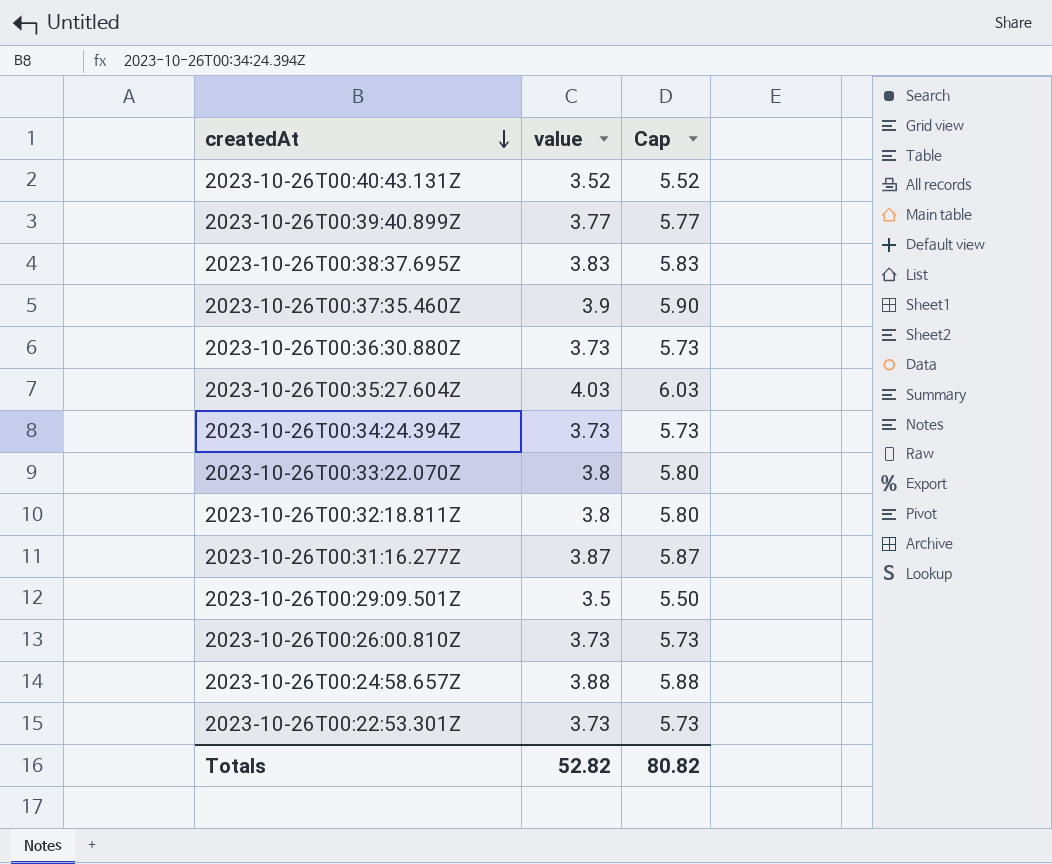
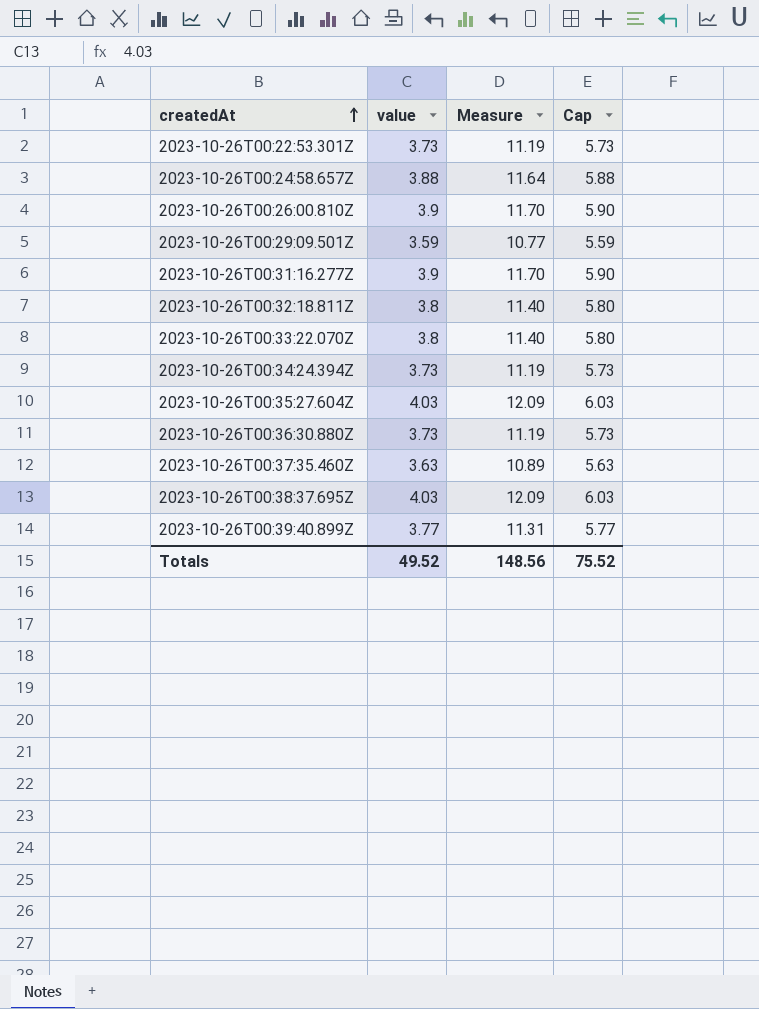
row order: createdAt descending -> createdAt ascending
column Measure | formula: none -> [value] * 3
row 2023-10-26T00:40:43.131Z: 3.52 | 5.52 -> none
2023-10-26T00:26:00.810Z | value: 3.73 -> 3.9
2023-10-26T00:26:00.810Z | Cap: 5.73 -> 5.90
2023-10-26T00:29:09.501Z | value: 3.5 -> 3.59
2023-10-26T00:29:09.501Z | Cap: 5.50 -> 5.59
2023-10-26T00:31:16.277Z | value: 3.87 -> 3.9
2023-10-26T00:31:16.277Z | Cap: 5.87 -> 5.90
2023-10-26T00:37:35.460Z | value: 3.9 -> 3.63
2023-10-26T00:37:35.460Z | Cap: 5.90 -> 5.63
2023-10-26T00:38:37.695Z | value: 3.83 -> 4.03
2023-10-26T00:38:37.695Z | Cap: 5.83 -> 6.03
Totals | value: 52.82 -> 49.52
Totals | Cap: 80.82 -> 75.52

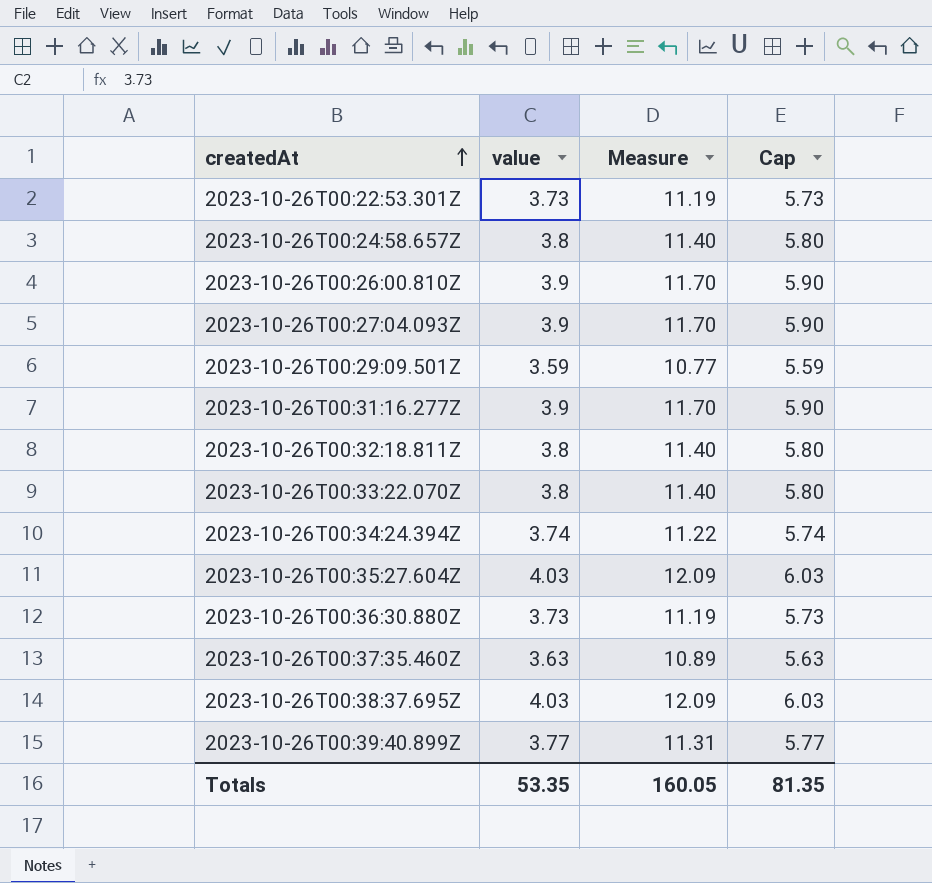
2023-10-26T00:24:58.657Z | value: 3.88 -> 3.8
2023-10-26T00:24:58.657Z | Measure: 11.64 -> 11.40
2023-10-26T00:24:58.657Z | Cap: 5.88 -> 5.80
row 2023-10-26T00:27:04.093Z: none -> 3.9 | 11.70 | 5.90
2023-10-26T00:34:24.394Z | value: 3.73 -> 3.74
2023-10-26T00:34:24.394Z | Measure: 11.19 -> 11.22
2023-10-26T00:34:24.394Z | Cap: 5.73 -> 5.74
Totals | value: 49.52 -> 53.35
Totals | Measure: 148.56 -> 160.05
Totals | Cap: 75.52 -> 81.35

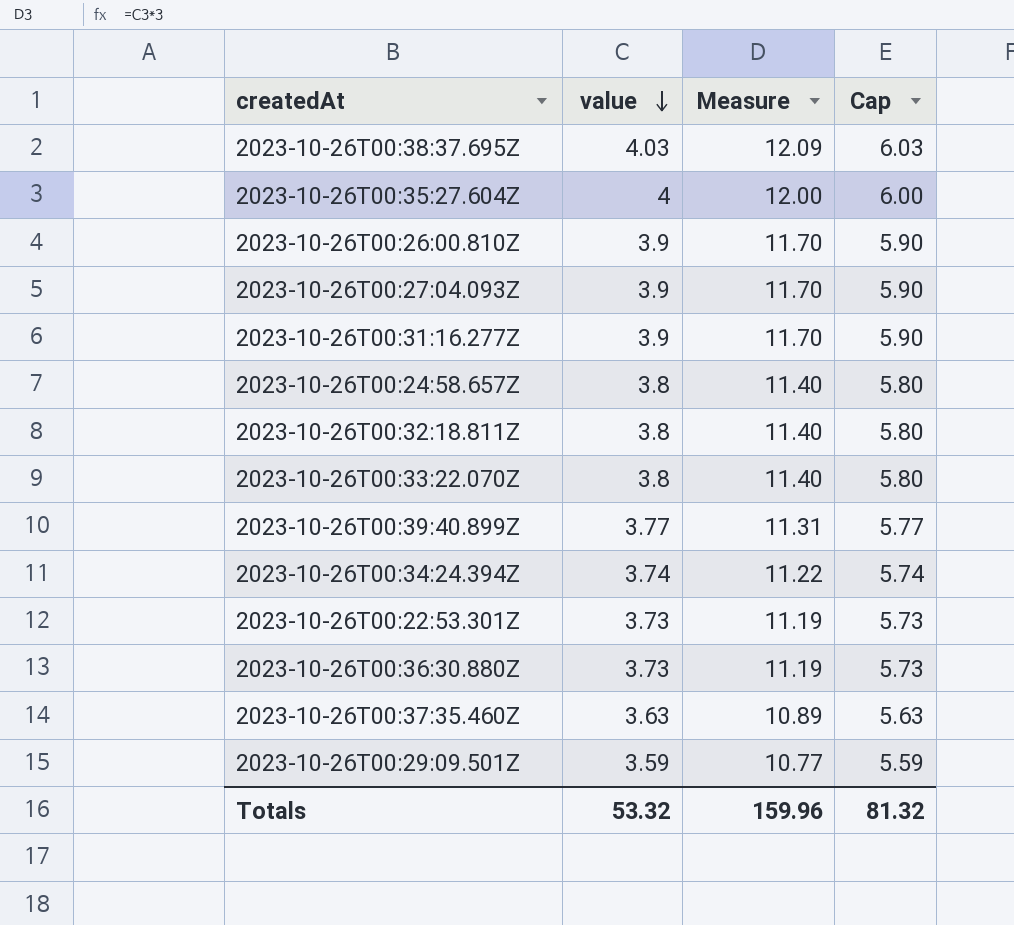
row order: createdAt ascending -> value descending
2023-10-26T00:35:27.604Z | value: 4.03 -> 4
2023-10-26T00:35:27.604Z | Measure: 12.09 -> 12.00
2023-10-26T00:35:27.604Z | Cap: 6.03 -> 6.00
Totals | value: 53.35 -> 53.32
Totals | Measure: 160.05 -> 159.96
Totals | Cap: 81.35 -> 81.32

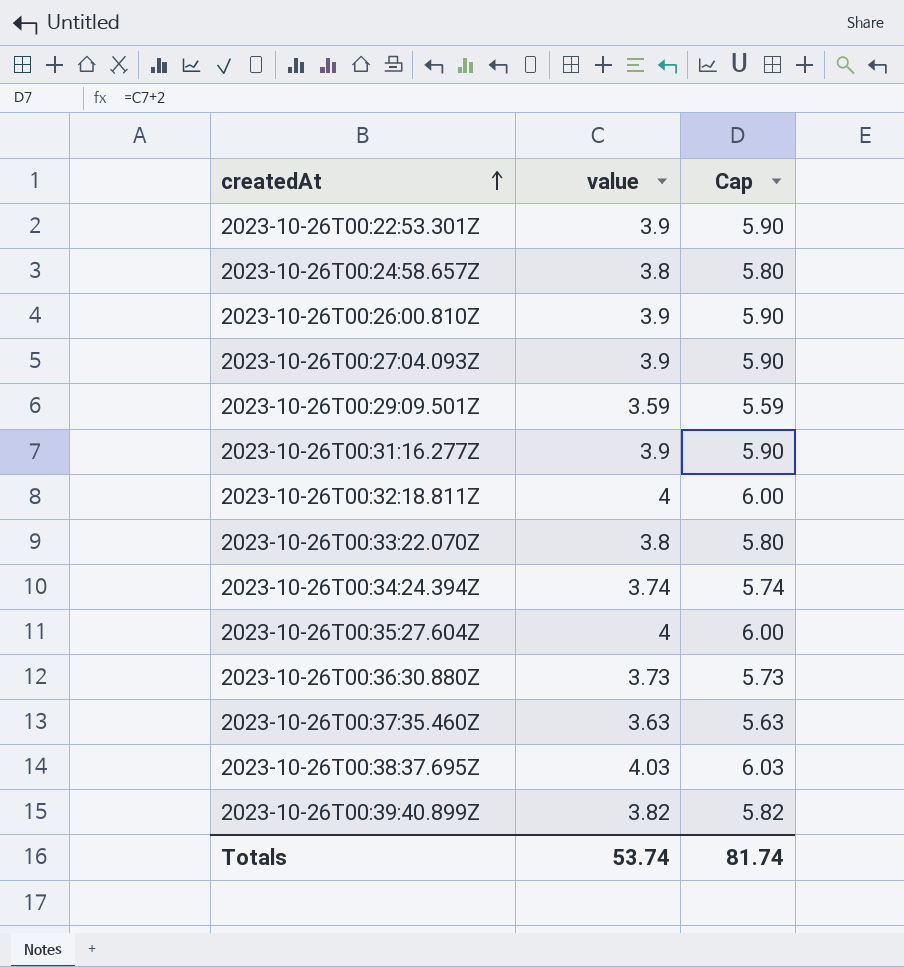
row order: value descending -> createdAt ascending
column Measure | formula: [value] * 3 -> none
2023-10-26T00:22:53.301Z | value: 3.73 -> 3.9
2023-10-26T00:22:53.301Z | Cap: 5.73 -> 5.90
2023-10-26T00:32:18.811Z | value: 3.8 -> 4
2023-10-26T00:32:18.811Z | Cap: 5.80 -> 6.00
2023-10-26T00:39:40.899Z | value: 3.77 -> 3.82
2023-10-26T00:39:40.899Z | Cap: 5.77 -> 5.82
Totals | value: 53.32 -> 53.74
Totals | Cap: 81.32 -> 81.74

